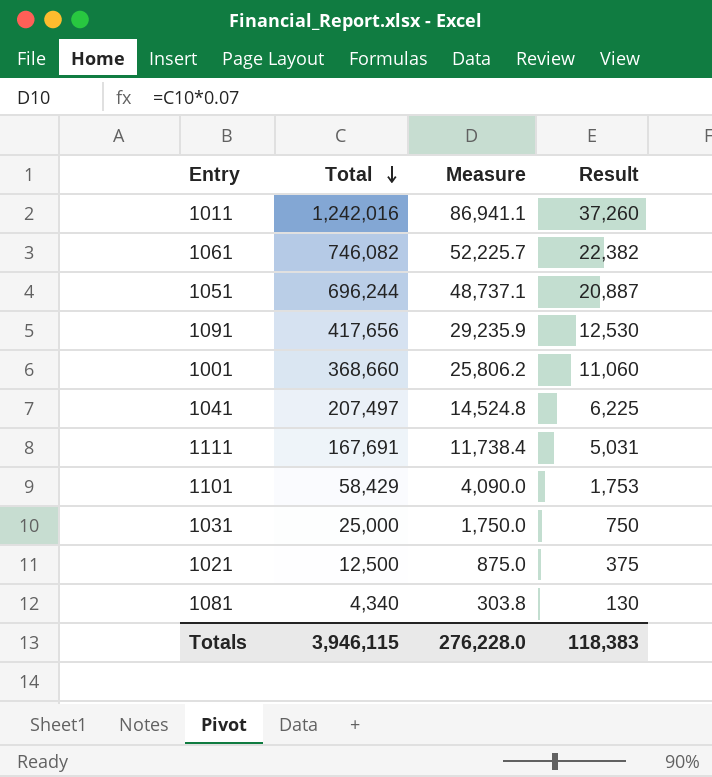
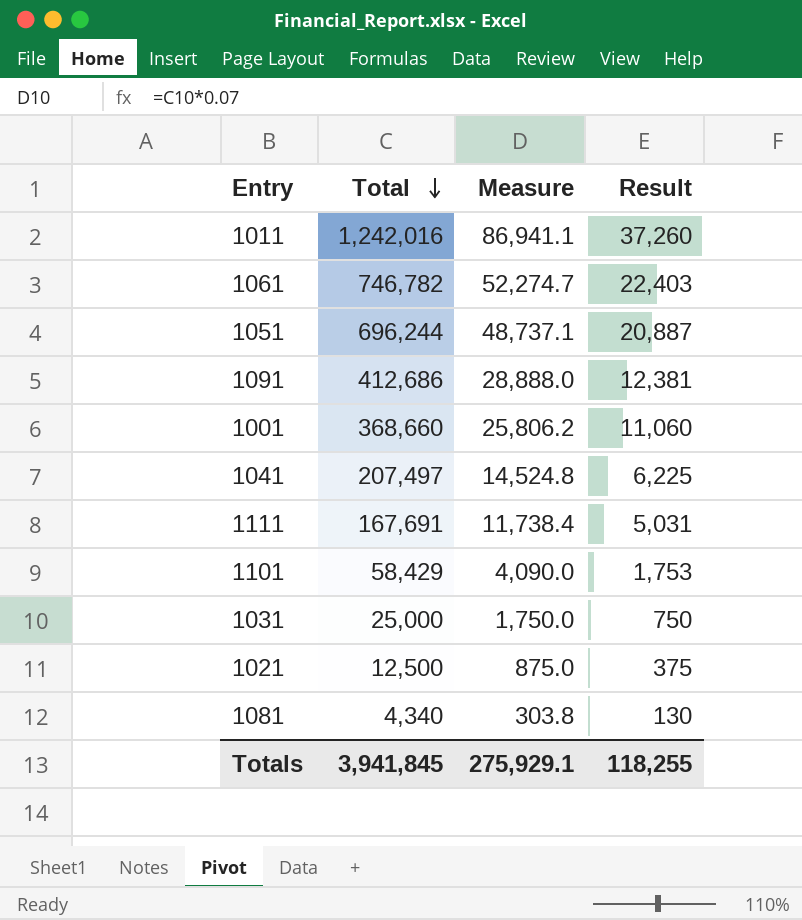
1061 | Total: 746,082 -> 746,782
1061 | Measure: 52,225.7 -> 52,274.7
1061 | Result: 22,382 -> 22,403
1091 | Total: 417,656 -> 412,686
1091 | Measure: 29,235.9 -> 28,888.0
1091 | Result: 12,530 -> 12,381
Totals | Total: 3,946,115 -> 3,941,845
Totals | Measure: 276,228.0 -> 275,929.1
Totals | Result: 118,383 -> 118,255

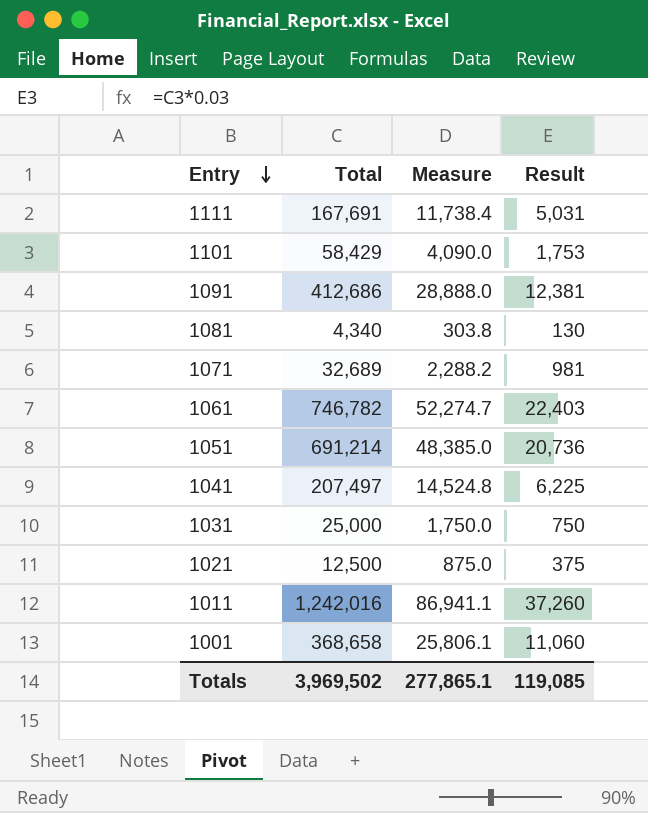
row order: Total descending -> Entry descending
row 1071: none -> 32,689 | 2,288.2 | 981
1051 | Total: 696,244 -> 691,214
1051 | Measure: 48,737.1 -> 48,385.0
1051 | Result: 20,887 -> 20,736
1001 | Total: 368,660 -> 368,658
1001 | Measure: 25,806.2 -> 25,806.1
Totals | Total: 3,941,845 -> 3,969,502
Totals | Measure: 275,929.1 -> 277,865.1
Totals | Result: 118,255 -> 119,085

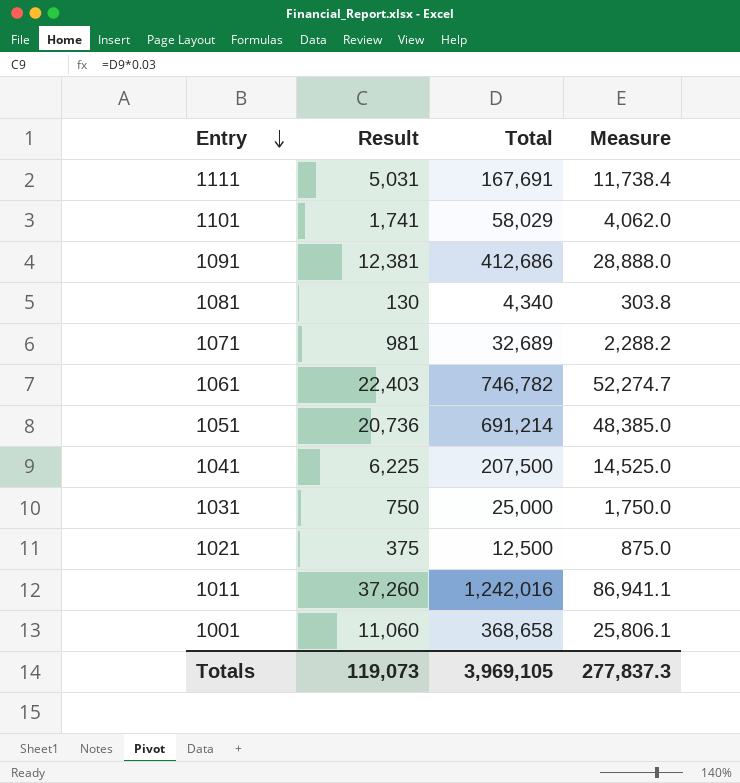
column Result | position: 4 -> 2
1101 | Result: 1,753 -> 1,741
1101 | Total: 58,429 -> 58,029
1101 | Measure: 4,090.0 -> 4,062.0
1041 | Total: 207,497 -> 207,500
1041 | Measure: 14,524.8 -> 14,525.0
Totals | Result: 119,085 -> 119,073
Totals | Total: 3,969,502 -> 3,969,105
Totals | Measure: 277,865.1 -> 277,837.3

